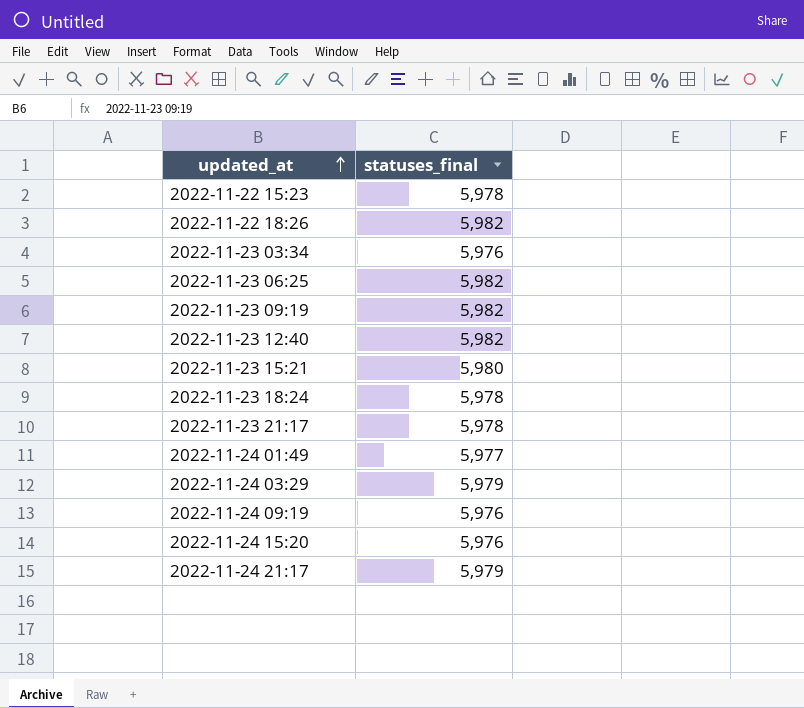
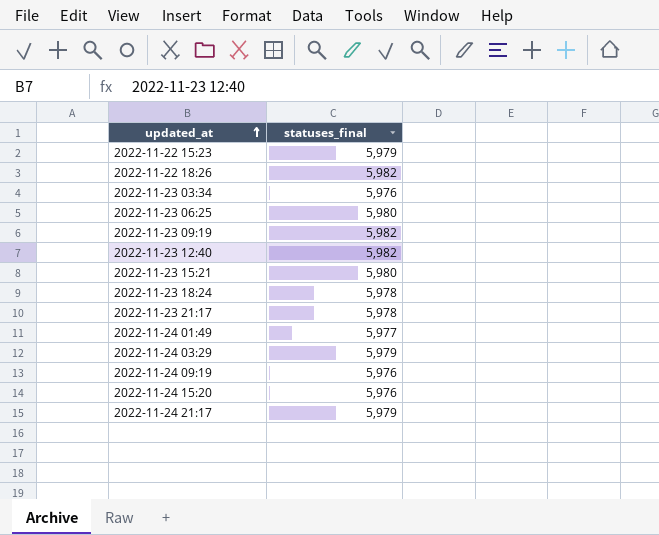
2022-11-22 15:23 | statuses_final: 5,978 -> 5,979
2022-11-23 06:25 | statuses_final: 5,982 -> 5,980

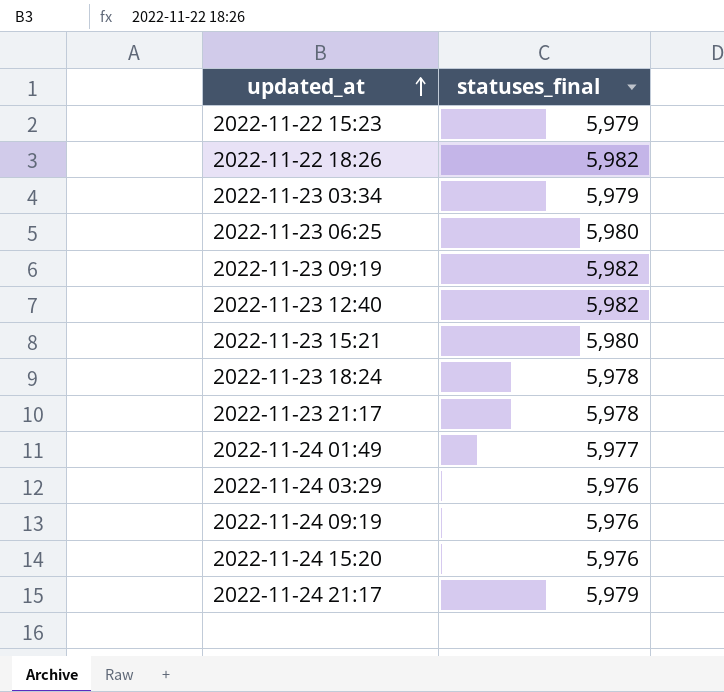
2022-11-23 03:34 | statuses_final: 5,976 -> 5,979
2022-11-24 03:29 | statuses_final: 5,979 -> 5,976

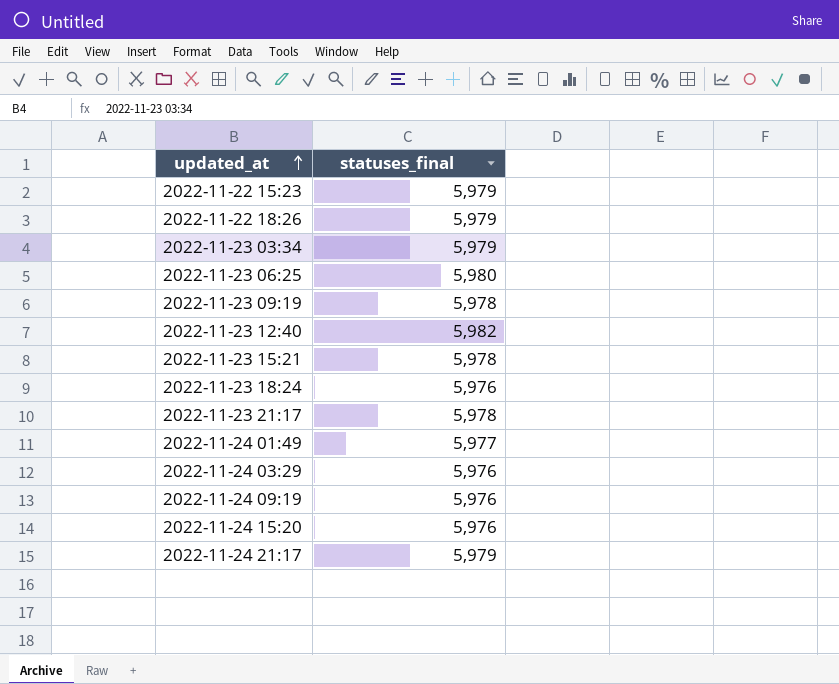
2022-11-22 18:26 | statuses_final: 5,982 -> 5,979
2022-11-23 09:19 | statuses_final: 5,982 -> 5,978
2022-11-23 15:21 | statuses_final: 5,980 -> 5,978
2022-11-23 18:24 | statuses_final: 5,978 -> 5,976

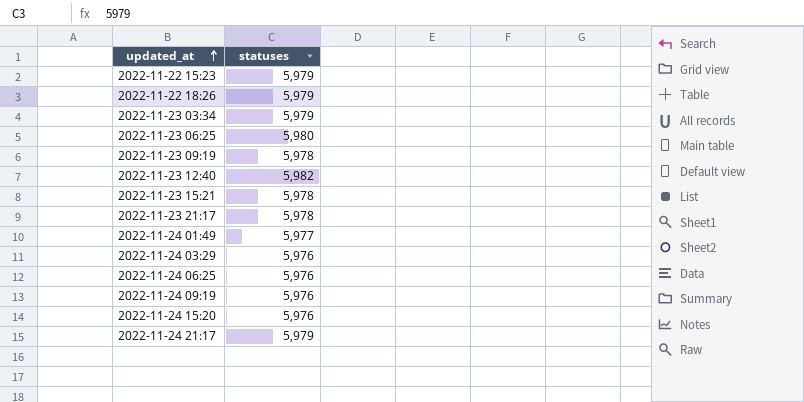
column name: statuses_final -> statuses
row 2022-11-23 18:24: 5,976 -> none
row 2022-11-24 06:25: none -> 5,976

